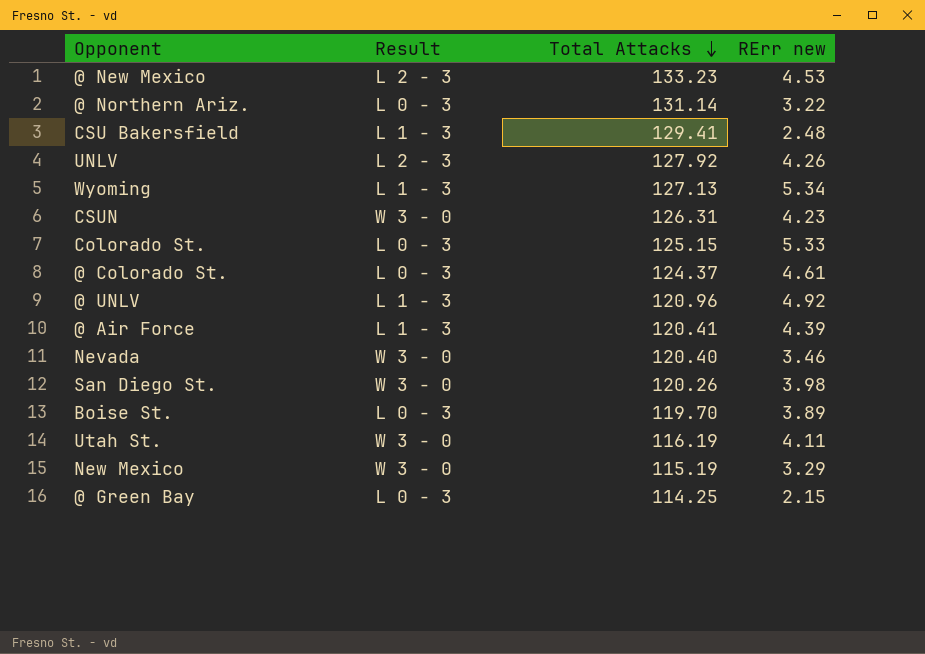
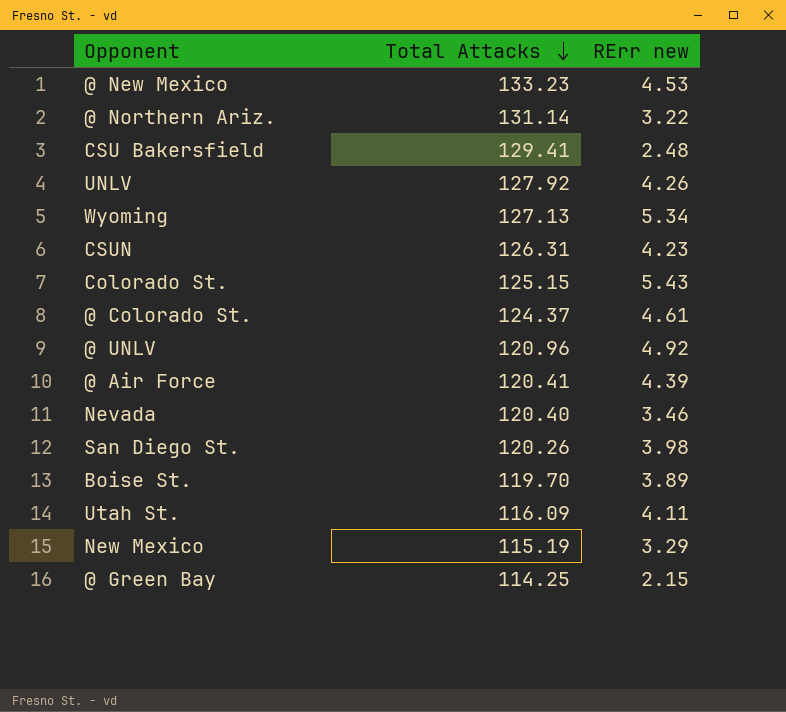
column Result | position: 2 -> none
Colorado St. | RErr new: 5.33 -> 5.43
Utah St. | Total Attacks: 116.19 -> 116.09

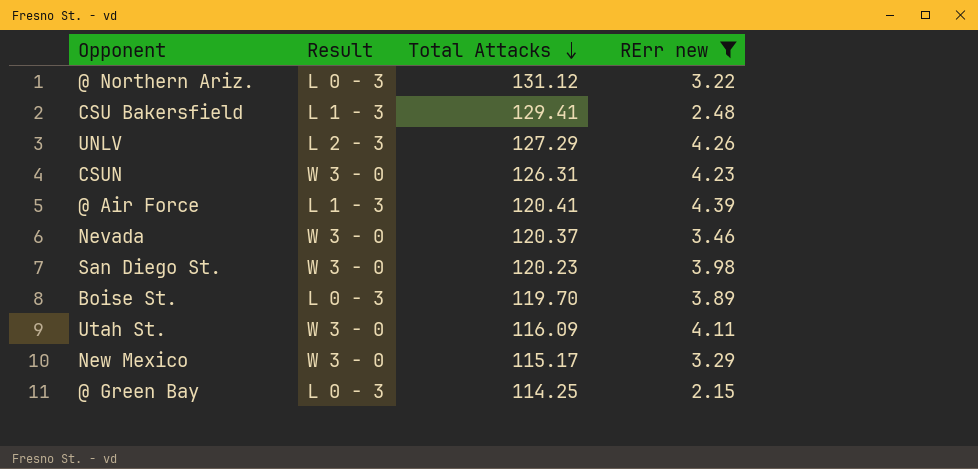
filter: none -> RErr new <= 4.39
column Result | position: none -> 2
@ Northern Ariz. | Total Attacks: 131.14 -> 131.12
UNLV | Total Attacks: 127.92 -> 127.29
Nevada | Total Attacks: 120.40 -> 120.37
San Diego St. | Total Attacks: 120.26 -> 120.23
New Mexico | Total Attacks: 115.19 -> 115.17

